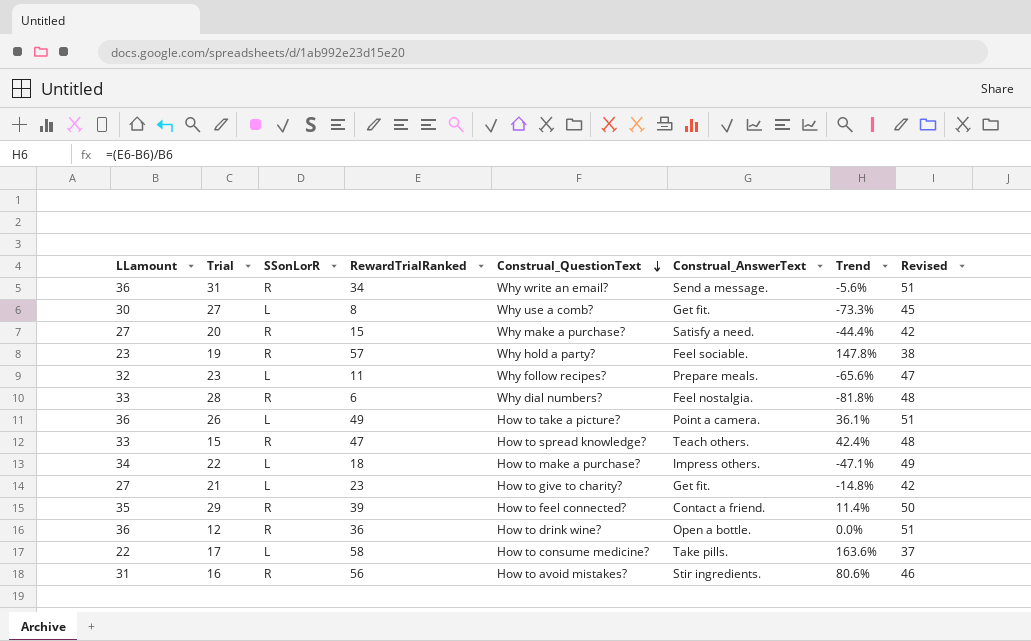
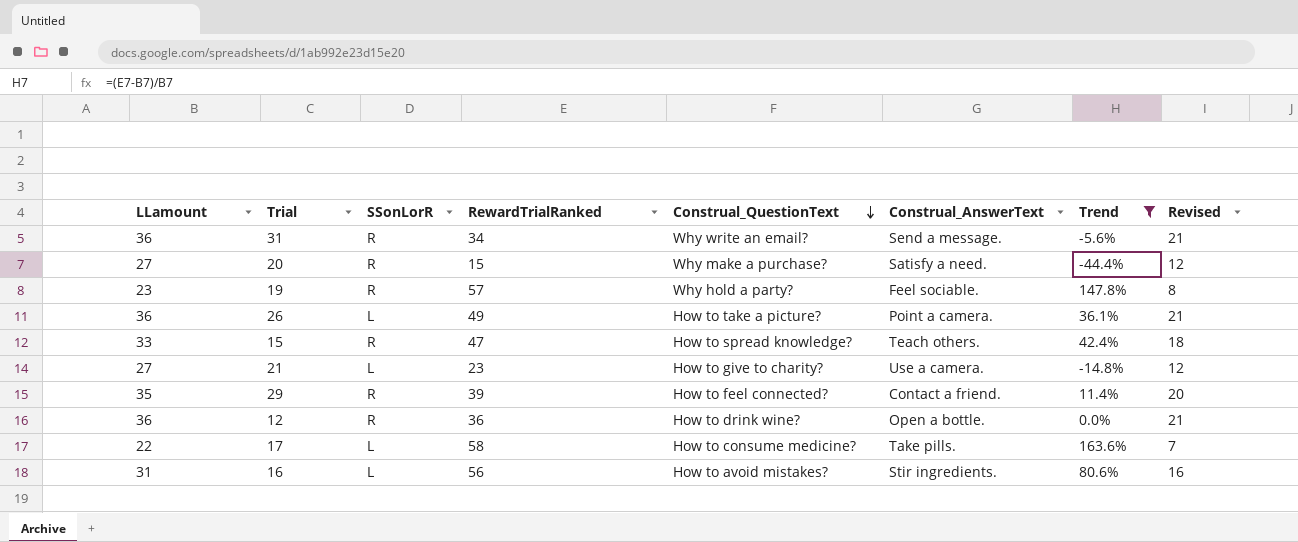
filter: none -> Trend >= -44.4%
column Revised | formula: [LLamount] + 15 -> [LLamount] - 15
21 | Construal_AnswerText: Get fit. -> Use a camera.
16 | SSonLorR: R -> L

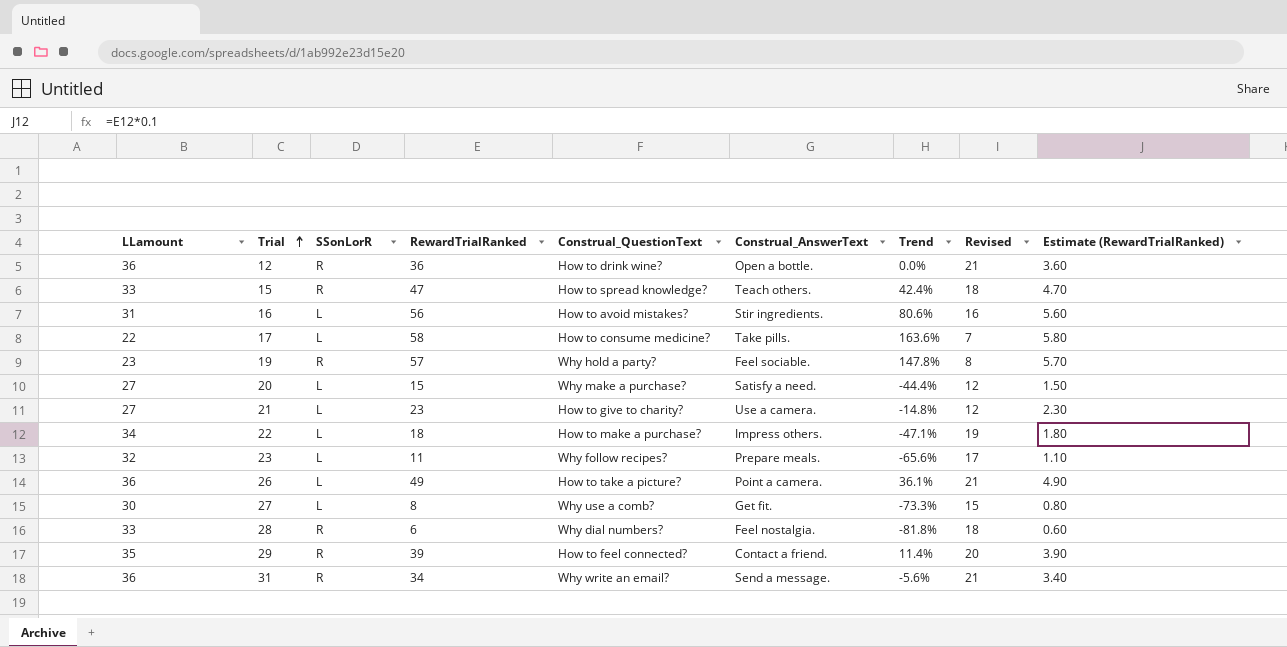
filter: Trend >= -44.4% -> none
row order: Construal_QuestionText descending -> Trial ascending
column Estimate (RewardTrialRanked) | formula: none -> [RewardTrialRanked] * 0.1
20 | SSonLorR: R -> L

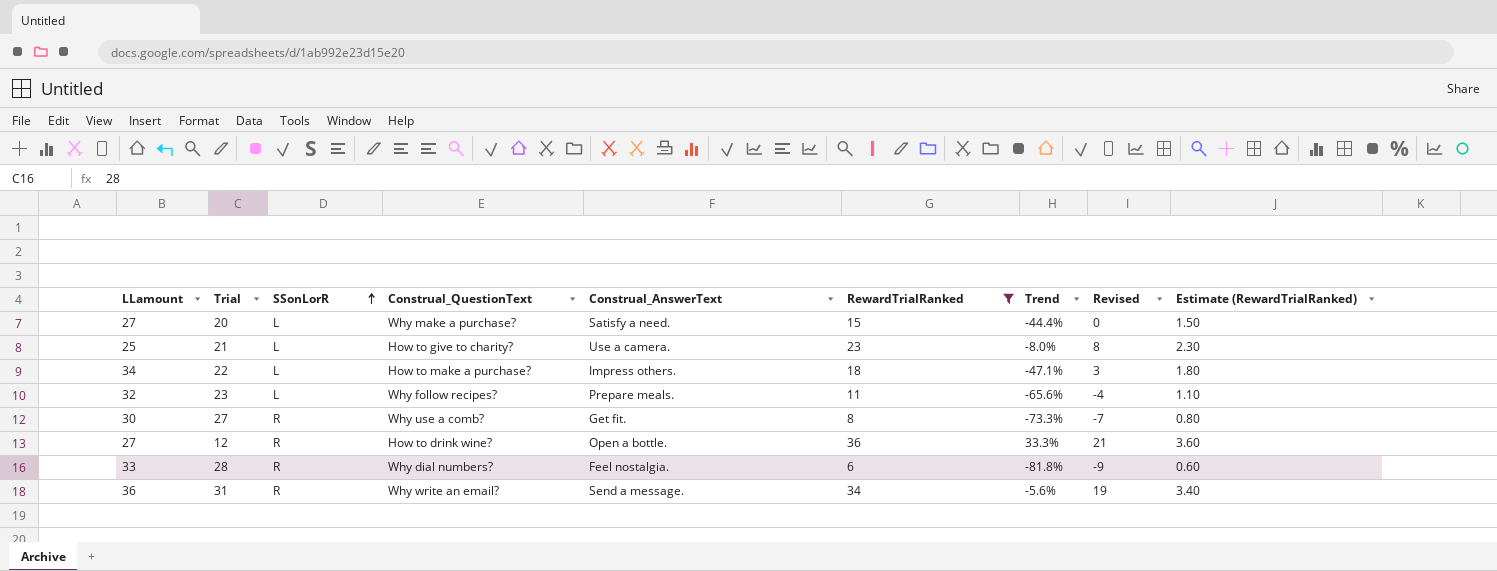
filter: none -> RewardTrialRanked <= 36
row order: Trial ascending -> SSonLorR ascending
column RewardTrialRanked | position: 4 -> 6
column Revised | formula: [LLamount] - 15 -> [RewardTrialRanked] - 15
21 | LLamount: 27 -> 25
21 | Trend: -14.8% -> -8.0%
27 | SSonLorR: L -> R
12 | LLamount: 36 -> 27
12 | Trend: 0.0% -> 33.3%

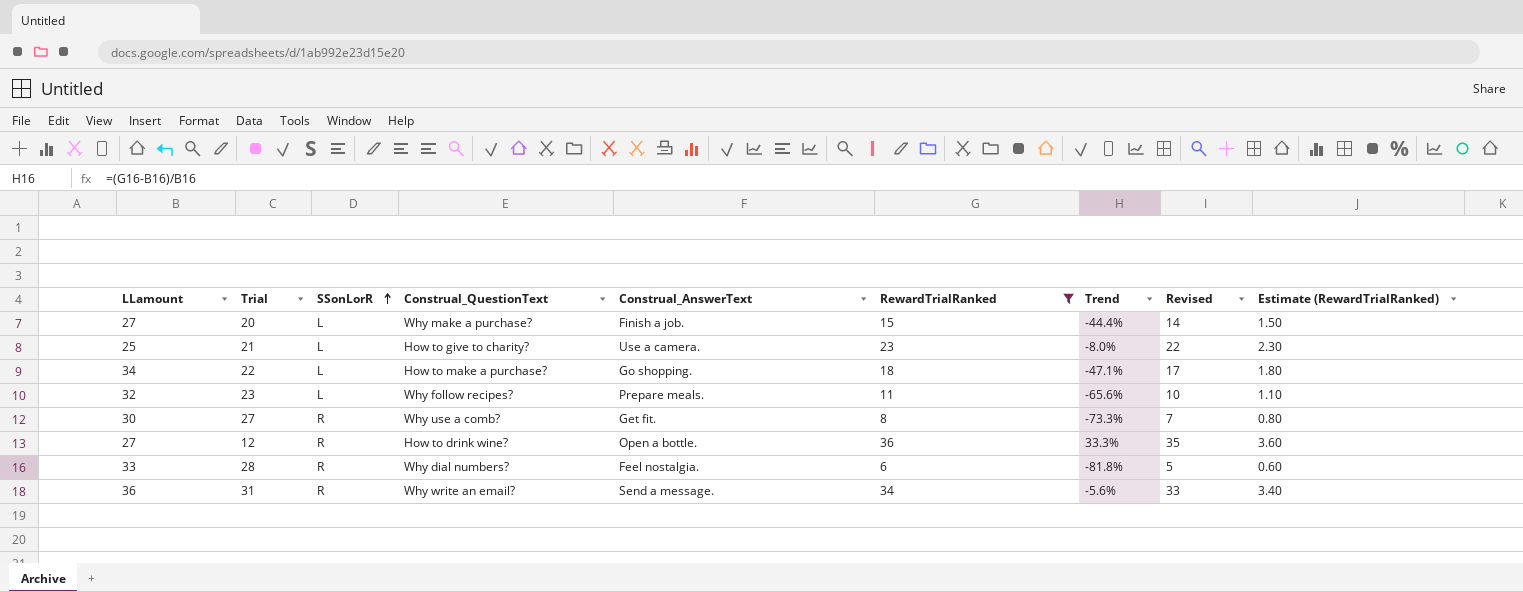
column Revised | formula: [RewardTrialRanked] - 15 -> [RewardTrialRanked] - 1
20 | Construal_AnswerText: Satisfy a need. -> Finish a job.
22 | Construal_AnswerText: Impress others. -> Go shopping.

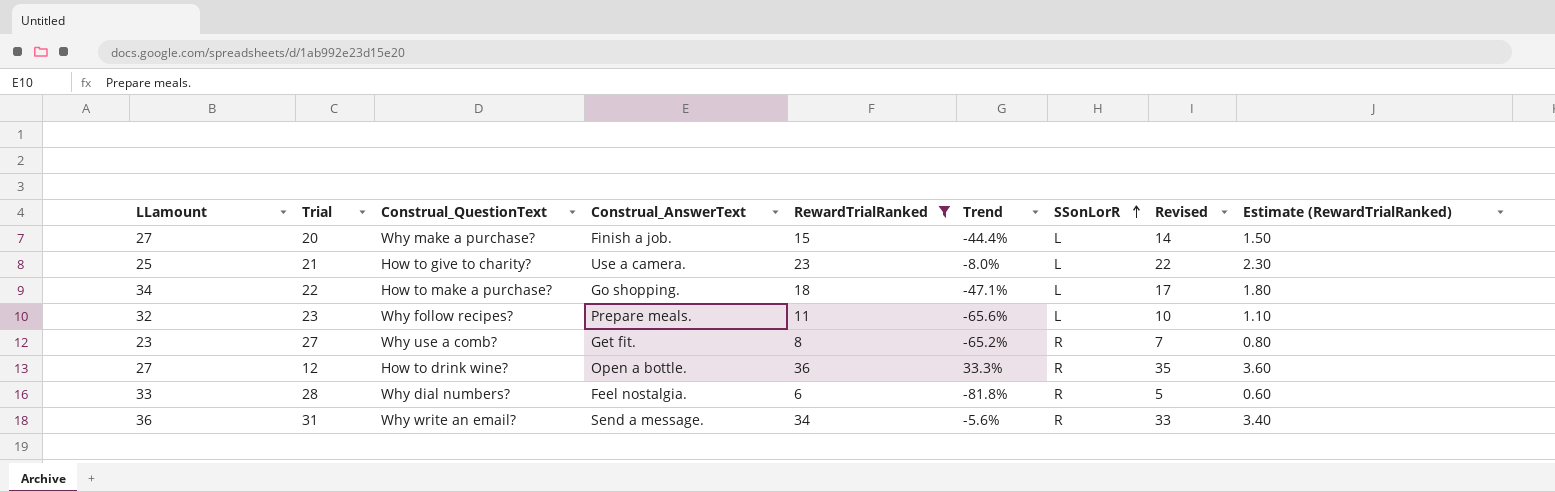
column SSonLorR | position: 3 -> 7
27 | LLamount: 30 -> 23
27 | Trend: -73.3% -> -65.2%

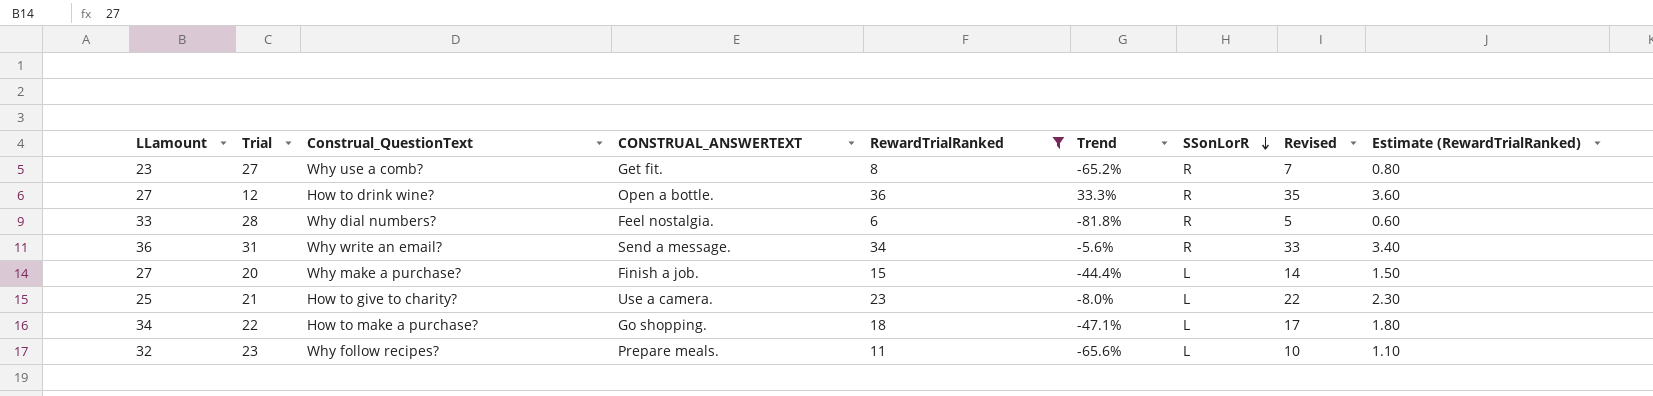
row order: SSonLorR ascending -> SSonLorR descending
column name: Construal_AnswerText -> CONSTRUAL_ANSWERTEXT

